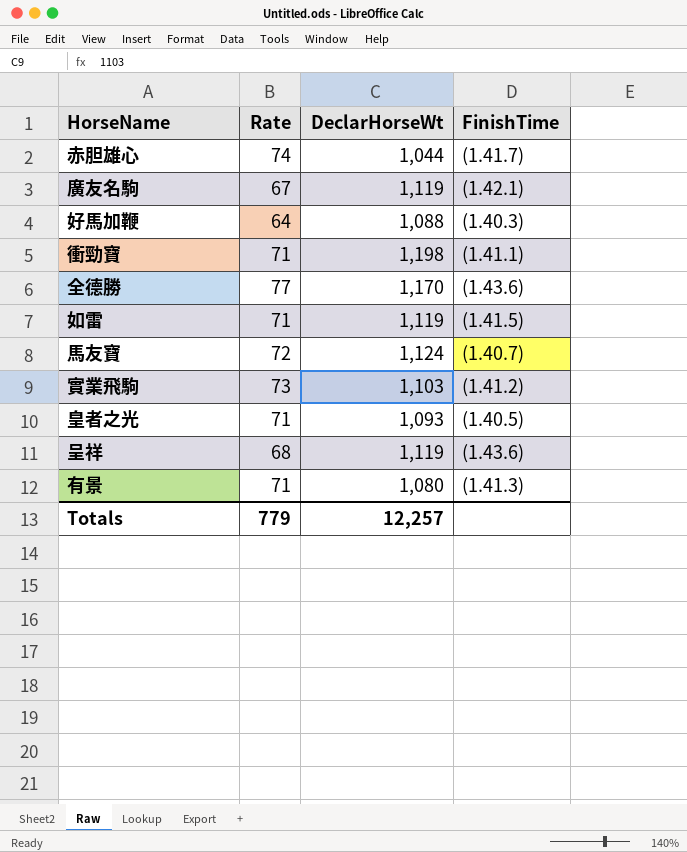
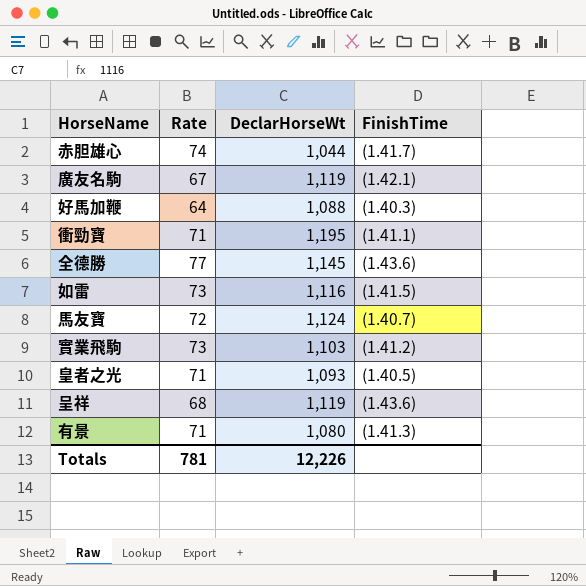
衝勁寶 | DeclarHorseWt: 1,198 -> 1,195
全德勝 | DeclarHorseWt: 1,170 -> 1,145
如雷 | Rate: 71 -> 73
如雷 | DeclarHorseWt: 1,119 -> 1,116
Totals | Rate: 779 -> 781
Totals | DeclarHorseWt: 12,257 -> 12,226

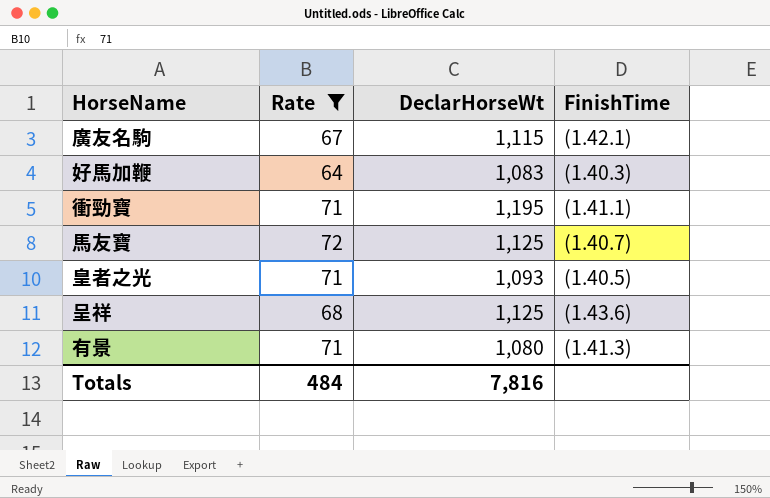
filter: none -> Rate <= 72
廣友名駒 | DeclarHorseWt: 1,119 -> 1,115
好馬加鞭 | DeclarHorseWt: 1,088 -> 1,083
馬友寶 | DeclarHorseWt: 1,124 -> 1,125
呈祥 | DeclarHorseWt: 1,119 -> 1,125
Totals | Rate: 781 -> 484
Totals | DeclarHorseWt: 12,226 -> 7,816

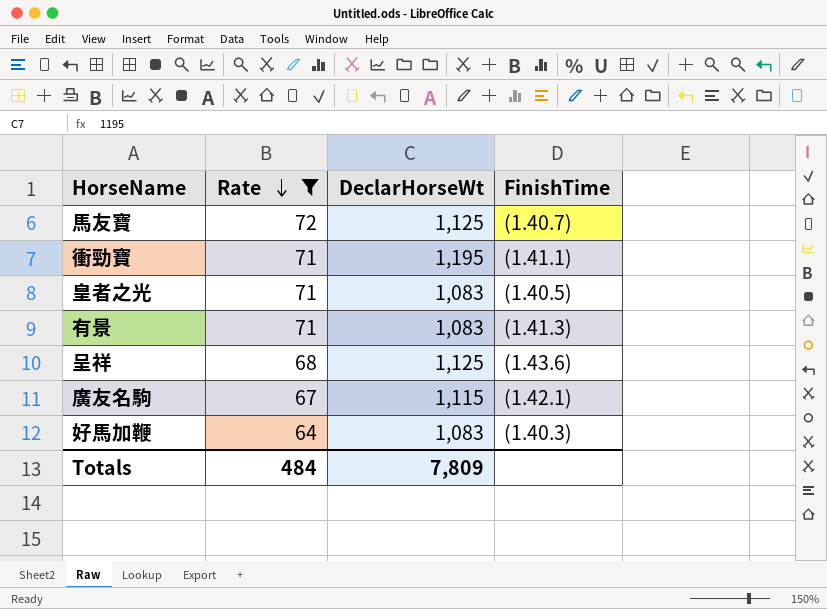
row order: none -> Rate descending
皇者之光 | DeclarHorseWt: 1,093 -> 1,083
有景 | DeclarHorseWt: 1,080 -> 1,083
Totals | DeclarHorseWt: 7,816 -> 7,809

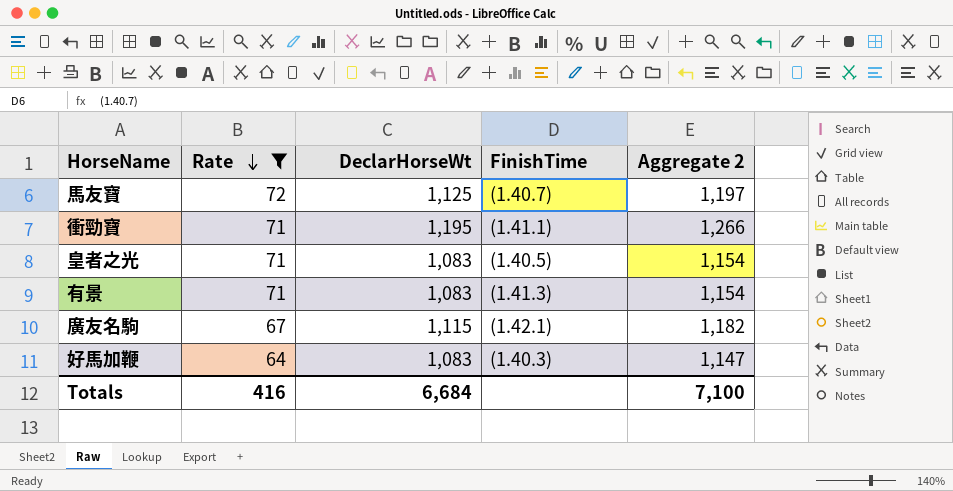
column Aggregate 2 | formula: none -> [Rate] + [DeclarHorseWt]
row 呈祥: 68 | 1,125 | (1.43.6) -> none
Totals | Rate: 484 -> 416
Totals | DeclarHorseWt: 7,809 -> 6,684

